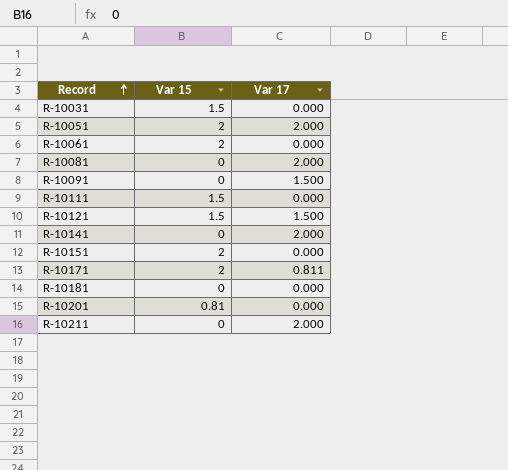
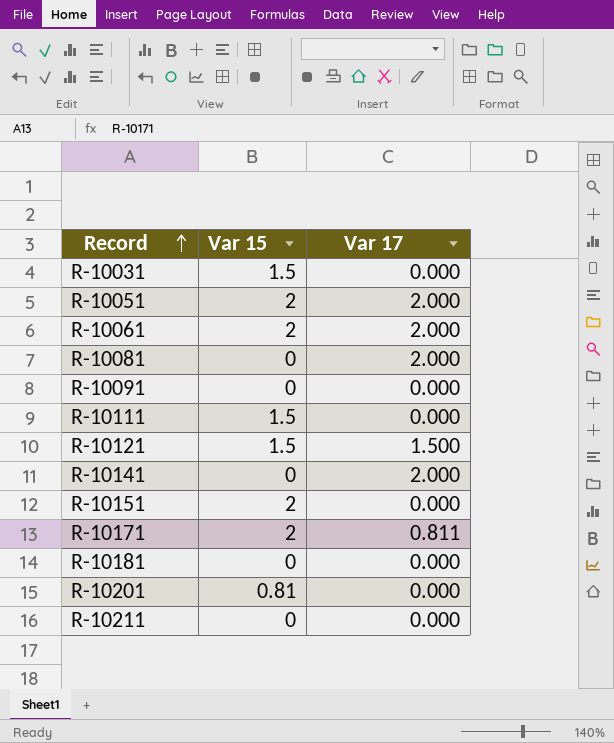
R-10061 | Var 17: 0.000 -> 2.000
R-10091 | Var 17: 1.500 -> 0.000
R-10211 | Var 17: 2.000 -> 0.000

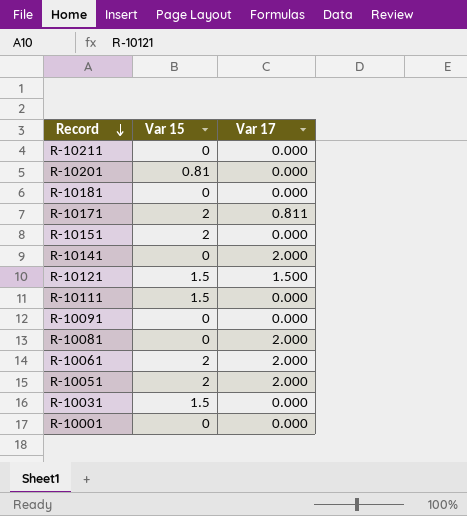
row order: Record ascending -> Record descending
row R-10001: none -> 0 | 0.000

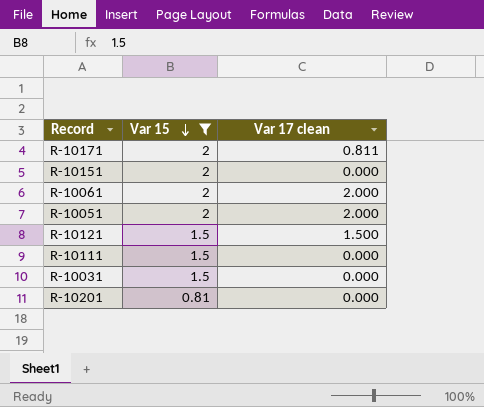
filter: none -> Var 15 != 0
row order: Record descending -> Var 15 descending
column name: Var 17 -> Var 17 clean

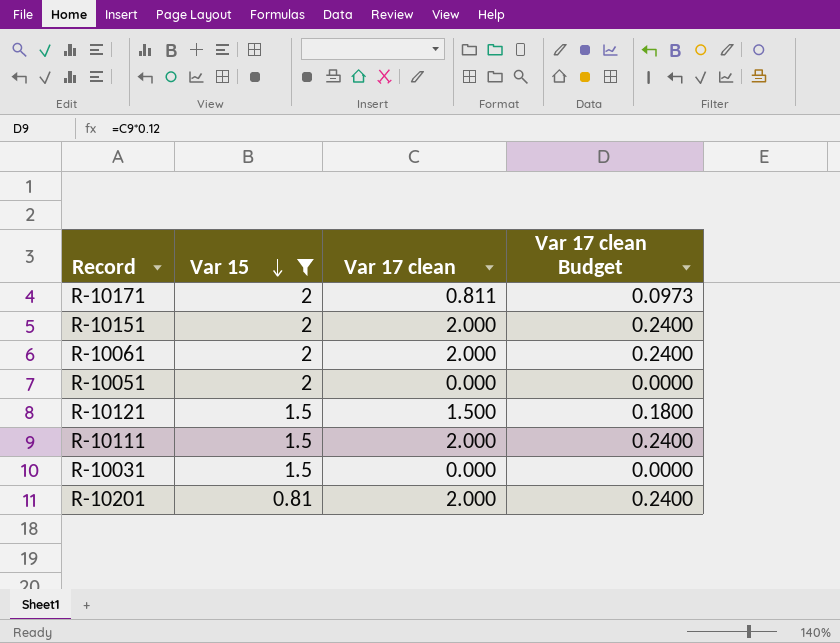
column Var 17 clean Budget | formula: none -> [Var 17 clean] * 0.12
R-10151 | Var 17 clean: 0.000 -> 2.000
R-10051 | Var 17 clean: 2.000 -> 0.000
R-10111 | Var 17 clean: 0.000 -> 2.000
R-10201 | Var 17 clean: 0.000 -> 2.000

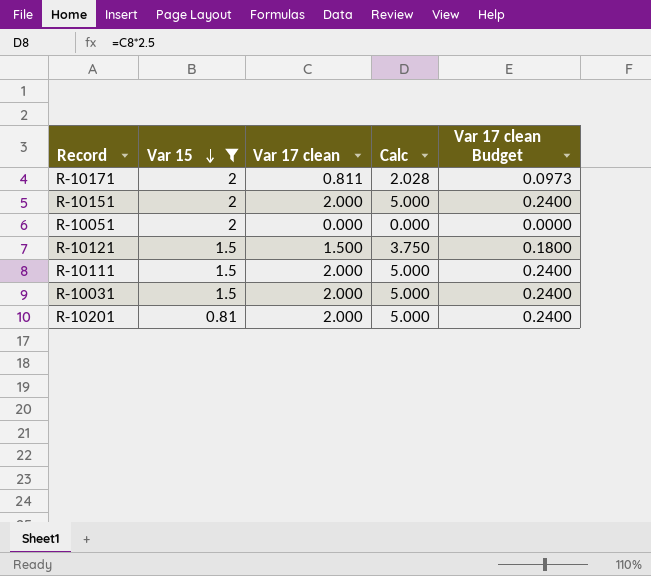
column Calc | formula: none -> [Var 17 clean] * 2.5
row R-10061: 2 | 2.000 | 0.2400 -> none
R-10031 | Var 17 clean: 0.000 -> 2.000
R-10031 | Var 17 clean Budget: 0.0000 -> 0.2400

